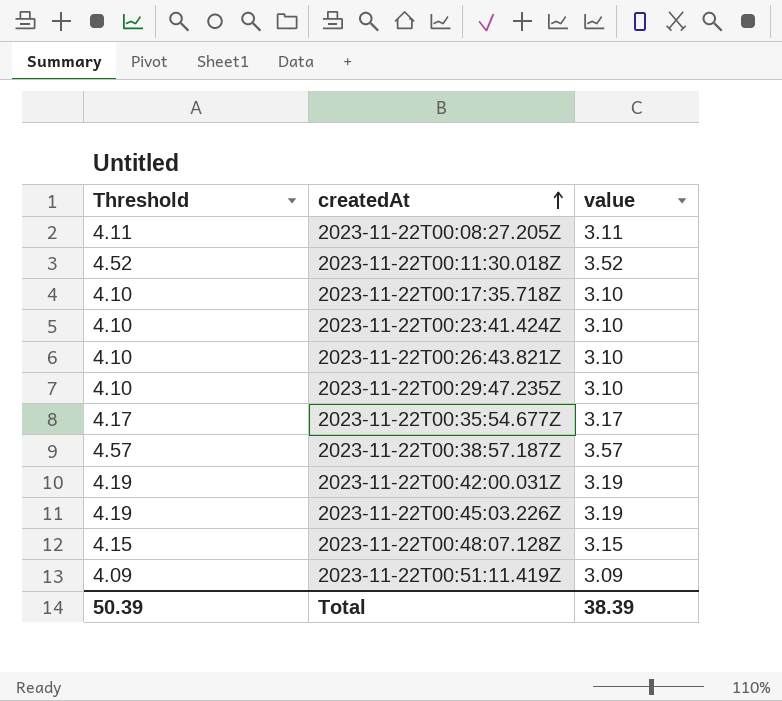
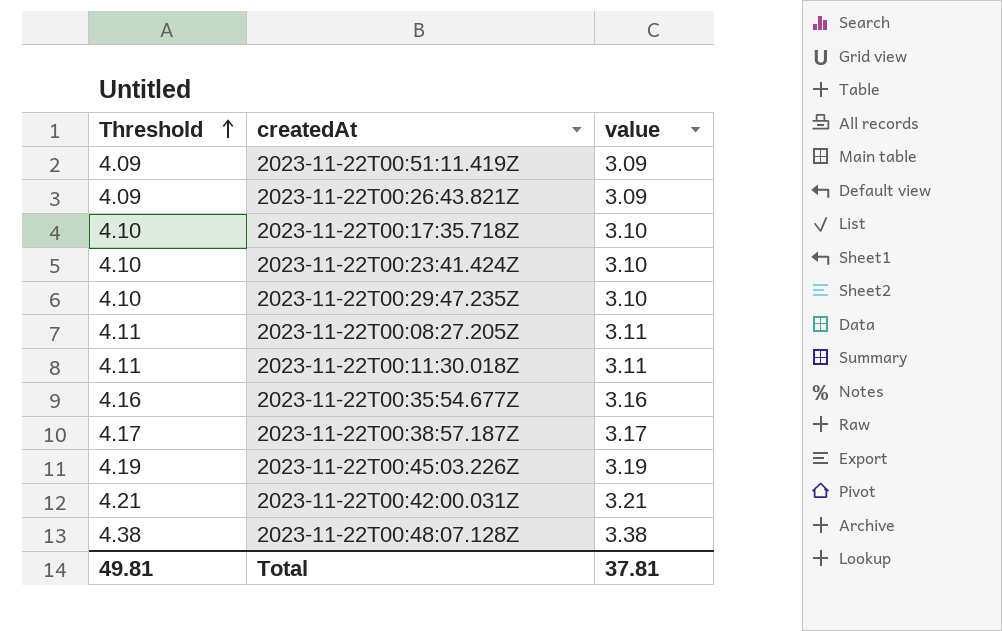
row order: createdAt ascending -> Threshold ascending
2023-11-22T00:26:43.821Z | Threshold: 4.10 -> 4.09
2023-11-22T00:26:43.821Z | value: 3.10 -> 3.09
2023-11-22T00:11:30.018Z | Threshold: 4.52 -> 4.11
2023-11-22T00:11:30.018Z | value: 3.52 -> 3.11
2023-11-22T00:35:54.677Z | Threshold: 4.17 -> 4.16
2023-11-22T00:35:54.677Z | value: 3.17 -> 3.16
2023-11-22T00:38:57.187Z | Threshold: 4.57 -> 4.17
2023-11-22T00:38:57.187Z | value: 3.57 -> 3.17
2023-11-22T00:42:00.031Z | Threshold: 4.19 -> 4.21
2023-11-22T00:42:00.031Z | value: 3.19 -> 3.21
2023-11-22T00:48:07.128Z | Threshold: 4.15 -> 4.38
2023-11-22T00:48:07.128Z | value: 3.15 -> 3.38
Total | Threshold: 50.39 -> 49.81
Total | value: 38.39 -> 37.81

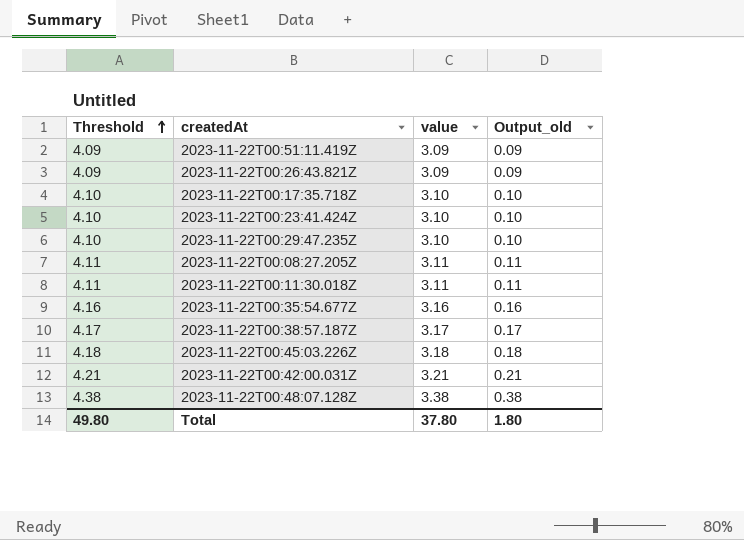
column Output_old | formula: none -> [value] - 3
2023-11-22T00:45:03.226Z | Threshold: 4.19 -> 4.18
2023-11-22T00:45:03.226Z | value: 3.19 -> 3.18
Total | Threshold: 49.81 -> 49.80
Total | value: 37.81 -> 37.80

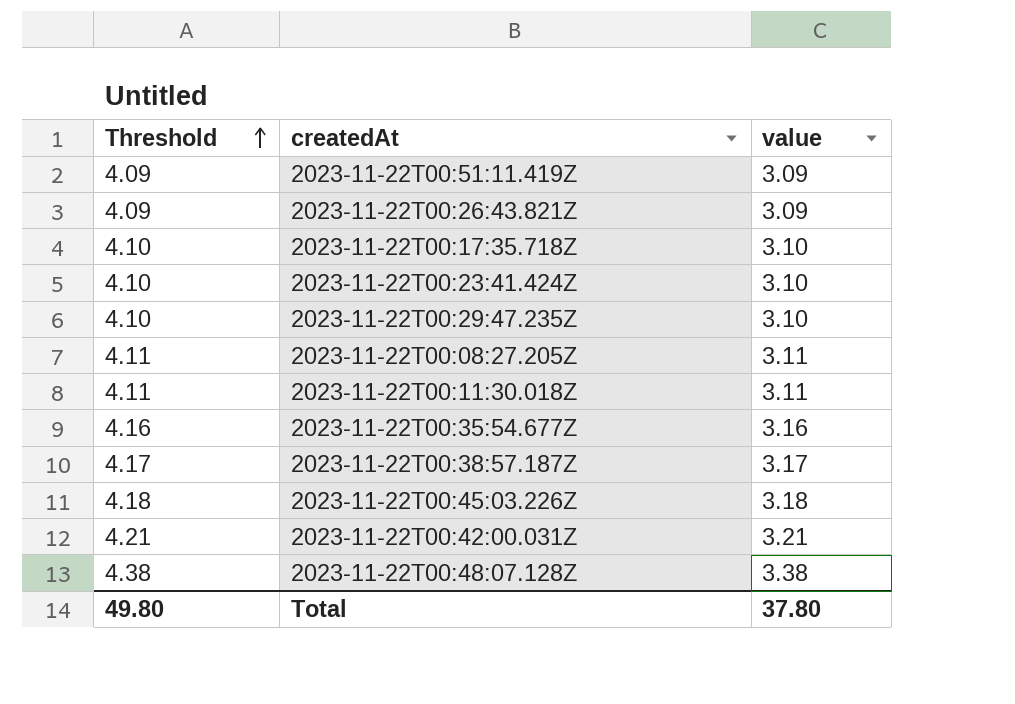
column Output_old | formula: [value] - 3 -> none

